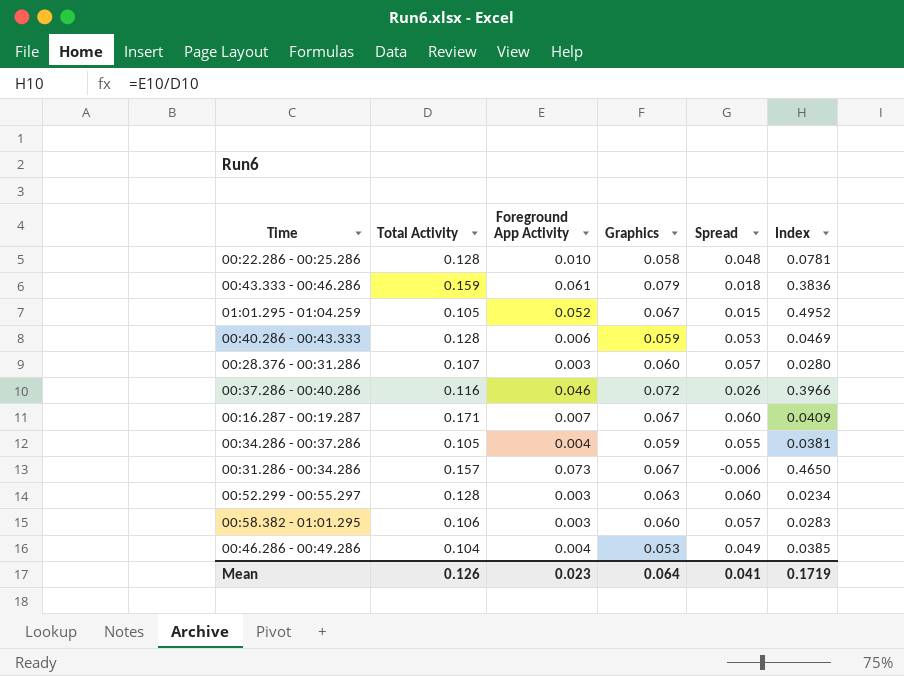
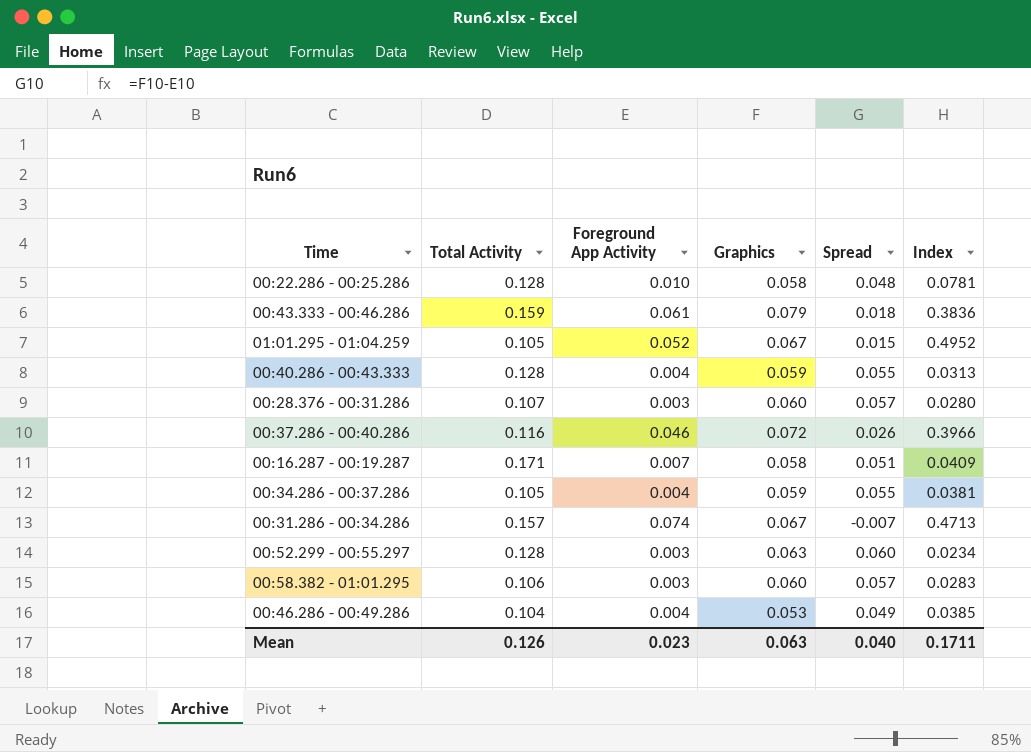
00:40.286 - 00:43.333 | Foreground App Activity: 0.006 -> 0.004
00:40.286 - 00:43.333 | Spread: 0.053 -> 0.055
00:40.286 - 00:43.333 | Index: 0.0469 -> 0.0313
00:16.287 - 00:19.287 | Graphics: 0.067 -> 0.058
00:16.287 - 00:19.287 | Spread: 0.060 -> 0.051
00:31.286 - 00:34.286 | Foreground App Activity: 0.073 -> 0.074
00:31.286 - 00:34.286 | Spread: -0.006 -> -0.007
00:31.286 - 00:34.286 | Index: 0.4650 -> 0.4713
Mean | Graphics: 0.064 -> 0.063
Mean | Spread: 0.041 -> 0.040
Mean | Index: 0.1719 -> 0.1711

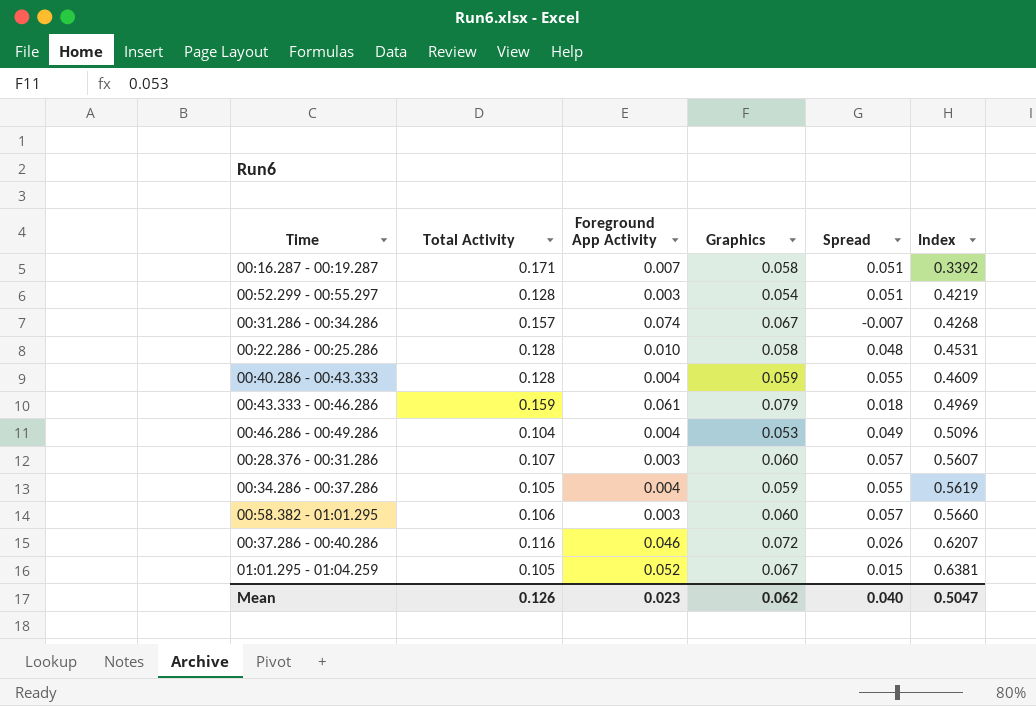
row order: none -> Index ascending
column Index | formula: [Foreground App Activity] / [Total Activity] -> [Graphics] / [Total Activity]
00:52.299 - 00:55.297 | Graphics: 0.063 -> 0.054
00:52.299 - 00:55.297 | Spread: 0.060 -> 0.051
Mean | Graphics: 0.063 -> 0.062
Mean | Index: 0.1711 -> 0.5047

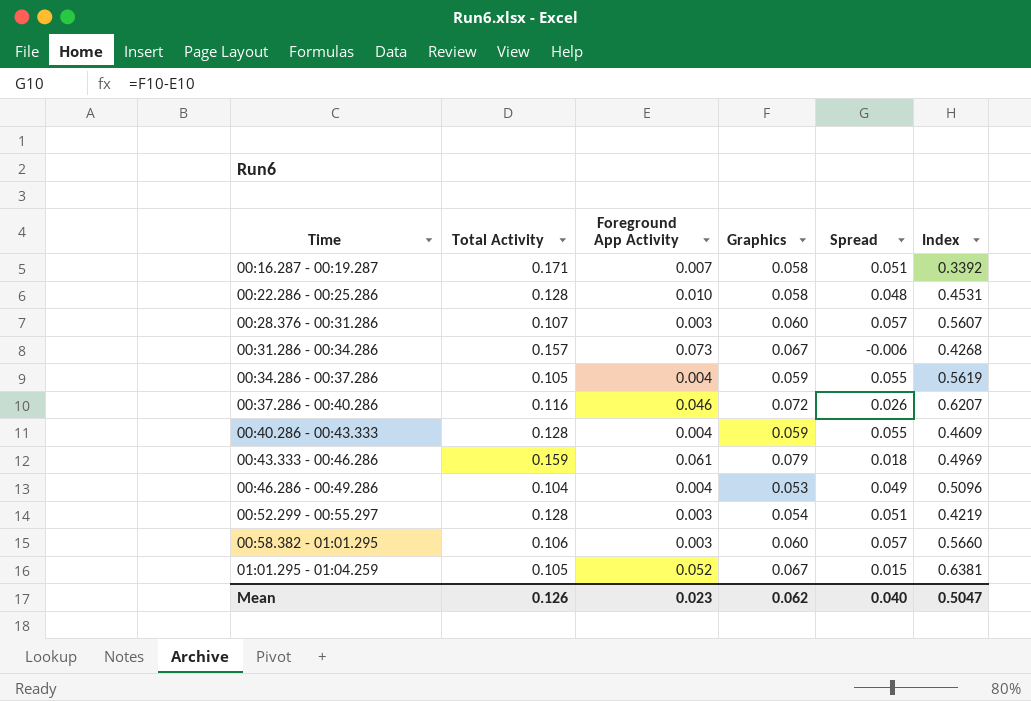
row order: Index ascending -> Time ascending
00:31.286 - 00:34.286 | Foreground App Activity: 0.074 -> 0.073
00:31.286 - 00:34.286 | Spread: -0.007 -> -0.006

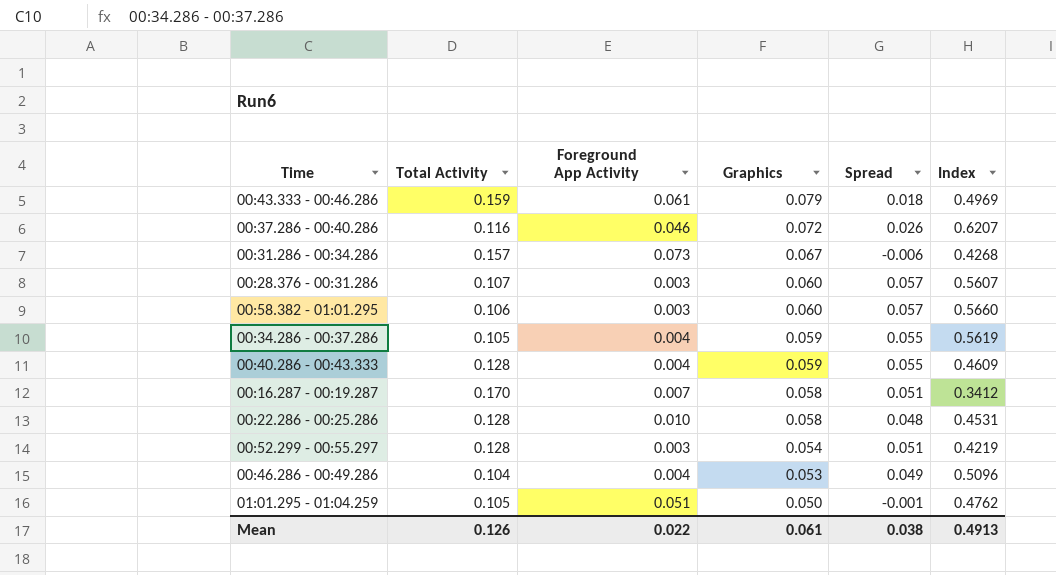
row order: Time ascending -> Graphics descending
00:16.287 - 00:19.287 | Total Activity: 0.171 -> 0.170
00:16.287 - 00:19.287 | Index: 0.3392 -> 0.3412
01:01.295 - 01:04.259 | Foreground App Activity: 0.052 -> 0.051
01:01.295 - 01:04.259 | Graphics: 0.067 -> 0.050
01:01.295 - 01:04.259 | Spread: 0.015 -> -0.001
01:01.295 - 01:04.259 | Index: 0.6381 -> 0.4762
Mean | Foreground App Activity: 0.023 -> 0.022
Mean | Graphics: 0.062 -> 0.061
Mean | Spread: 0.040 -> 0.038
Mean | Index: 0.5047 -> 0.4913

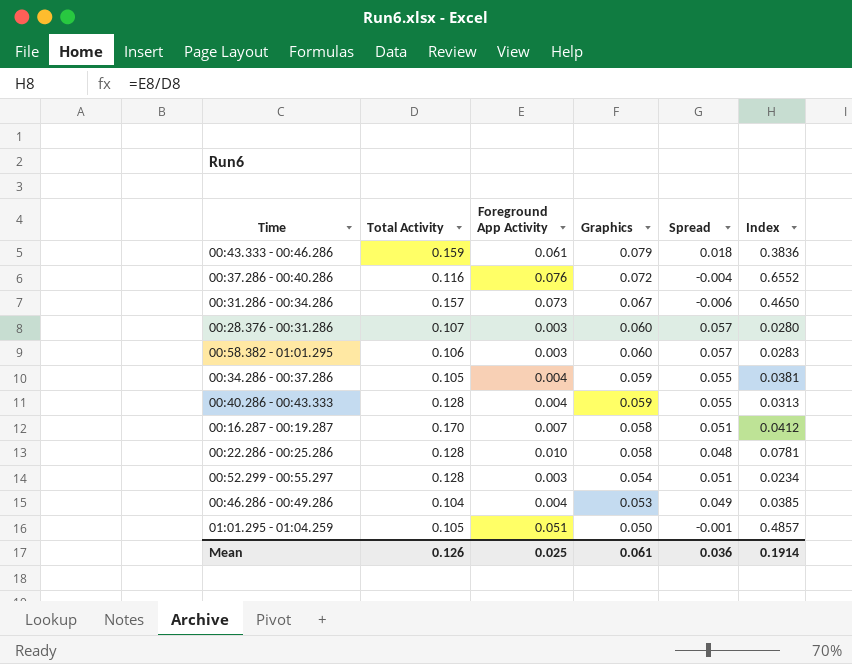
column Index | formula: [Graphics] / [Total Activity] -> [Foreground App Activity] / [Total Activity]
00:37.286 - 00:40.286 | Foreground App Activity: 0.046 -> 0.076
00:37.286 - 00:40.286 | Spread: 0.026 -> -0.004
Mean | Foreground App Activity: 0.022 -> 0.025
Mean | Spread: 0.038 -> 0.036
Mean | Index: 0.4913 -> 0.1914

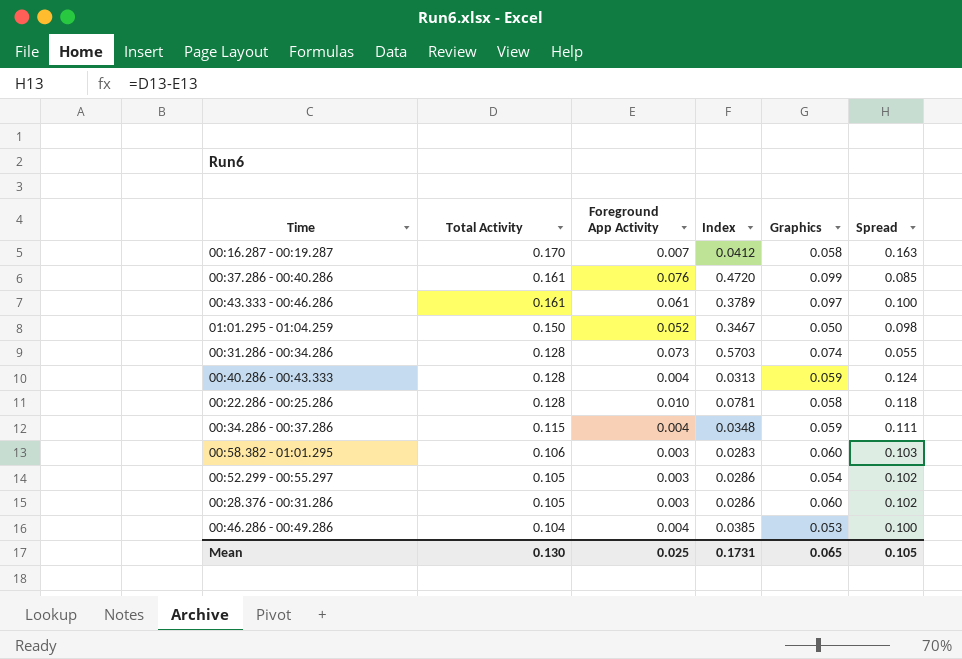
row order: Graphics descending -> Total Activity descending
column Index | position: 6 -> 4
column Spread | formula: [Graphics] - [Foreground App Activity] -> [Total Activity] - [Foreground App Activity]
00:37.286 - 00:40.286 | Total Activity: 0.116 -> 0.161
00:37.286 - 00:40.286 | Index: 0.6552 -> 0.4720
00:37.286 - 00:40.286 | Graphics: 0.072 -> 0.099
00:43.333 - 00:46.286 | Total Activity: 0.159 -> 0.161
00:43.333 - 00:46.286 | Index: 0.3836 -> 0.3789
00:43.333 - 00:46.286 | Graphics: 0.079 -> 0.097
01:01.295 - 01:04.259 | Total Activity: 0.105 -> 0.150
01:01.295 - 01:04.259 | Foreground App Activity: 0.051 -> 0.052
01:01.295 - 01:04.259 | Index: 0.4857 -> 0.3467
00:31.286 - 00:34.286 | Total Activity: 0.157 -> 0.128
00:31.286 - 00:34.286 | Index: 0.4650 -> 0.5703
00:31.286 - 00:34.286 | Graphics: 0.067 -> 0.074
00:34.286 - 00:37.286 | Total Activity: 0.105 -> 0.115
00:34.286 - 00:37.286 | Index: 0.0381 -> 0.0348
00:52.299 - 00:55.297 | Total Activity: 0.128 -> 0.105
00:52.299 - 00:55.297 | Index: 0.0234 -> 0.0286
00:28.376 - 00:31.286 | Total Activity: 0.107 -> 0.105
00:28.376 - 00:31.286 | Index: 0.0280 -> 0.0286
Mean | Total Activity: 0.126 -> 0.130
Mean | Index: 0.1914 -> 0.1731
Mean | Graphics: 0.061 -> 0.065
Mean | Spread: 0.036 -> 0.105

